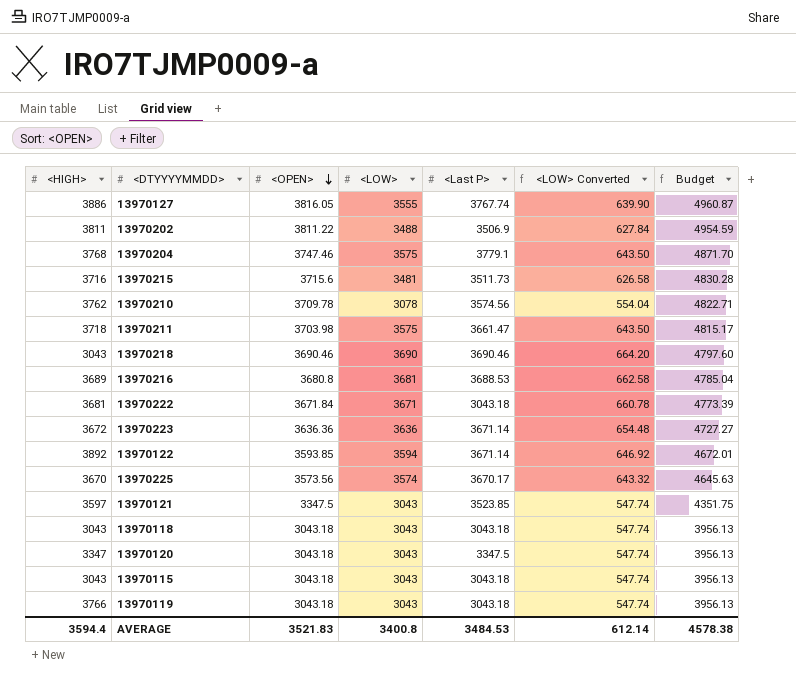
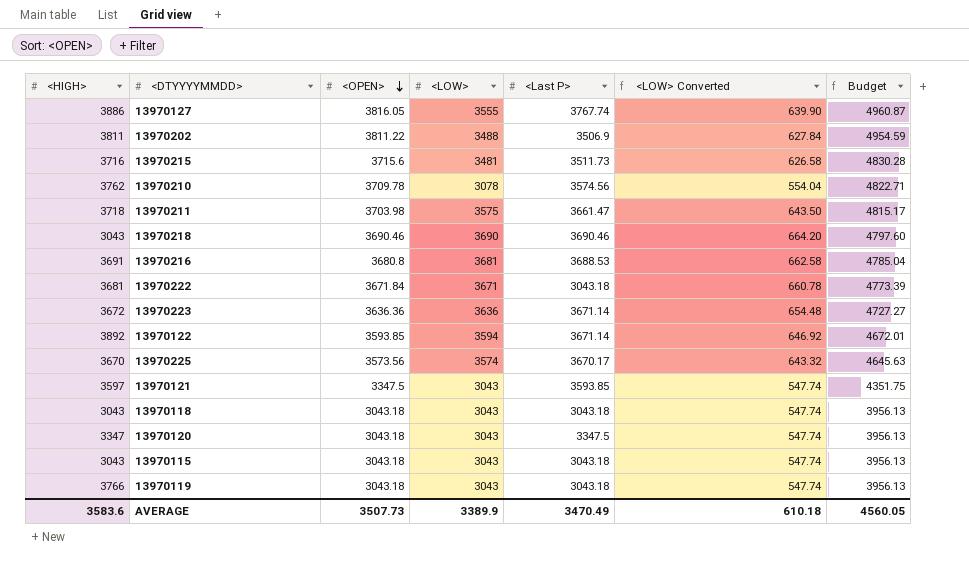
row 13970204: 3768 | 3747.46 | 3575 | 3779.1 | 643.50 | 4871.70 -> none
13970216 | <HIGH>: 3689 -> 3691
13970121 | <Last P>: 3523.85 -> 3593.85
AVERAGE | <HIGH>: 3594.4 -> 3583.6
AVERAGE | <OPEN>: 3521.83 -> 3507.73
AVERAGE | <LOW>: 3400.8 -> 3389.9
AVERAGE | <Last P>: 3484.53 -> 3470.49
AVERAGE | <LOW> Converted: 612.14 -> 610.18
AVERAGE | Budget: 4578.38 -> 4560.05

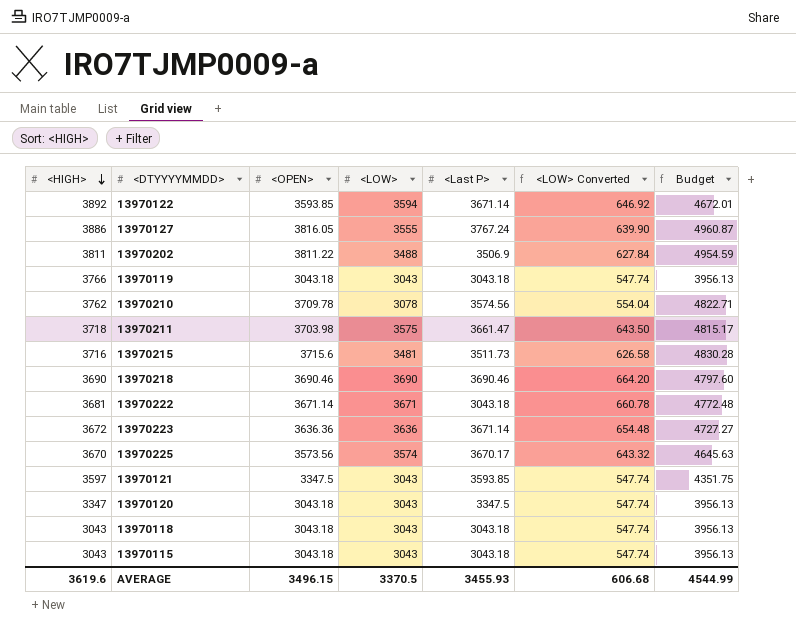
row order: <OPEN> descending -> <HIGH> descending
row 13970216: 3691 | 3680.8 | 3681 | 3688.53 | 662.58 | 4785.04 -> none
13970127 | <Last P>: 3767.74 -> 3767.24
13970218 | <HIGH>: 3043 -> 3690
13970222 | <OPEN>: 3671.84 -> 3671.14
13970222 | Budget: 4773.39 -> 4772.48
AVERAGE | <HIGH>: 3583.6 -> 3619.6
AVERAGE | <OPEN>: 3507.73 -> 3496.15
AVERAGE | <LOW>: 3389.9 -> 3370.5
AVERAGE | <Last P>: 3470.49 -> 3455.93
AVERAGE | <LOW> Converted: 610.18 -> 606.68
AVERAGE | Budget: 4560.05 -> 4544.99

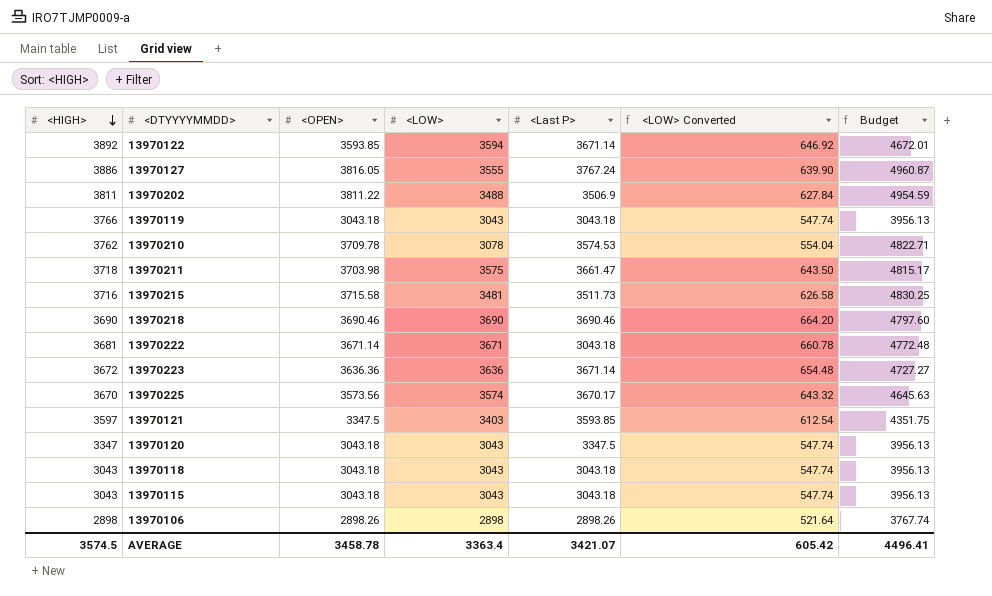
13970210 | <Last P>: 3574.56 -> 3574.53
13970215 | <OPEN>: 3715.6 -> 3715.58
13970215 | Budget: 4830.28 -> 4830.25
13970121 | <LOW>: 3043 -> 3403
13970121 | <LOW> Converted: 547.74 -> 612.54
row 13970106: none -> 2898 | 2898.26 | 2898 | 2898.26 | 521.64 | 3767.74
AVERAGE | <HIGH>: 3619.6 -> 3574.5
AVERAGE | <OPEN>: 3496.15 -> 3458.78
AVERAGE | <LOW>: 3370.5 -> 3363.4
AVERAGE | <Last P>: 3455.93 -> 3421.07
AVERAGE | <LOW> Converted: 606.68 -> 605.42
AVERAGE | Budget: 4544.99 -> 4496.41

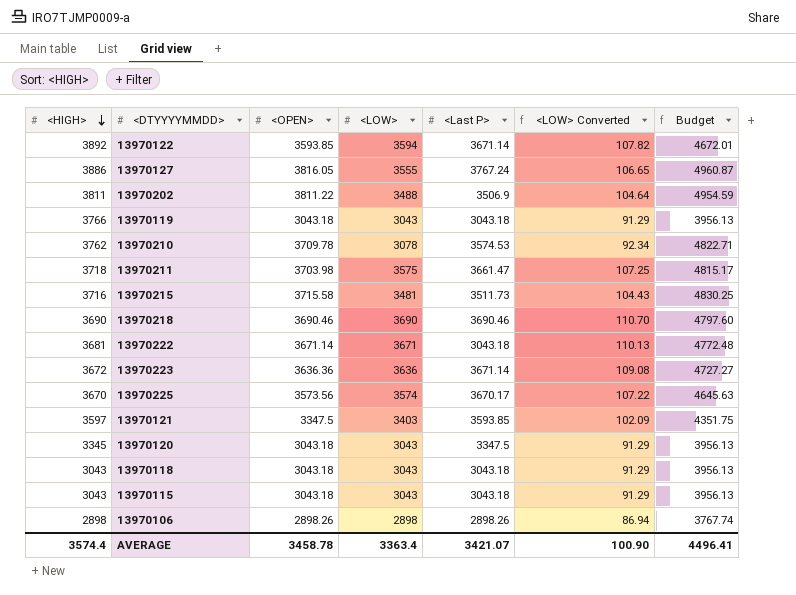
column <LOW> Converted | formula: [<LOW>] * 0.18 -> [<LOW>] * 0.03
13970120 | <HIGH>: 3347 -> 3345
AVERAGE | <HIGH>: 3574.5 -> 3574.4
AVERAGE | <LOW> Converted: 605.42 -> 100.90

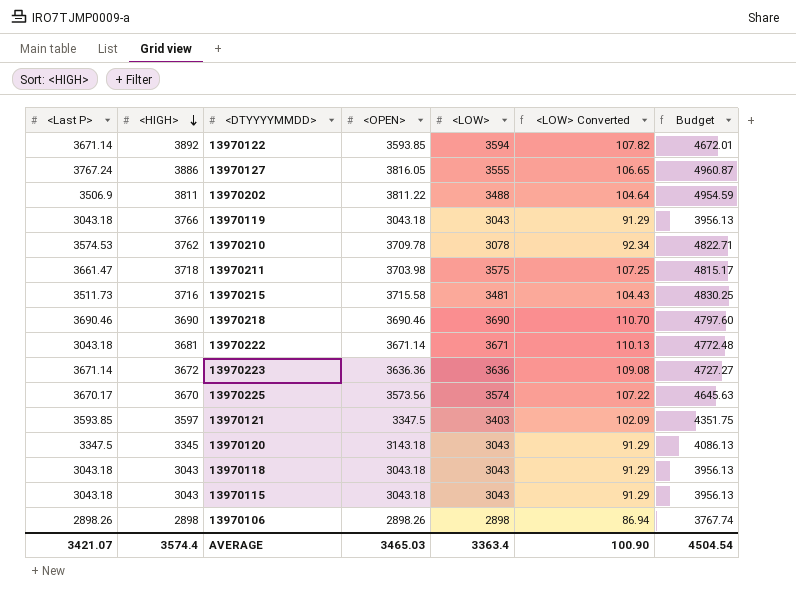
column <Last P> | position: 5 -> 1
13970120 | <OPEN>: 3043.18 -> 3143.18
13970120 | Budget: 3956.13 -> 4086.13
AVERAGE | <OPEN>: 3458.78 -> 3465.03
AVERAGE | Budget: 4496.41 -> 4504.54

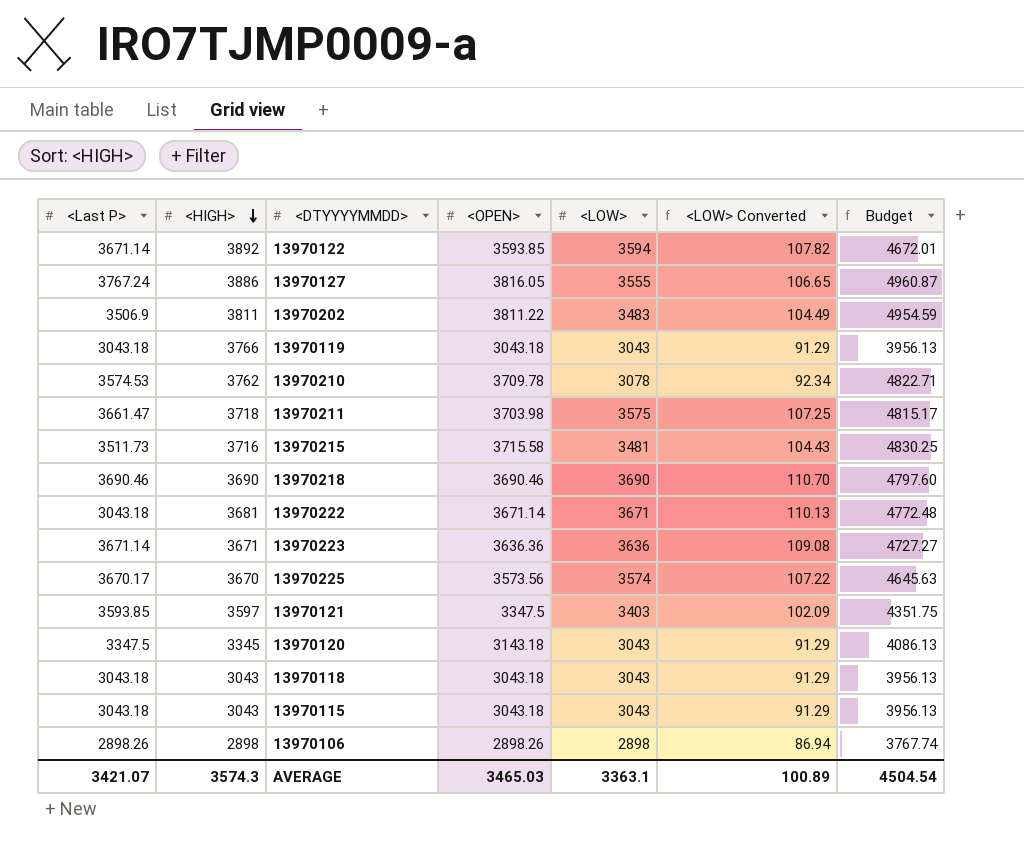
13970202 | <LOW>: 3488 -> 3483
13970202 | <LOW> Converted: 104.64 -> 104.49
13970223 | <HIGH>: 3672 -> 3671
AVERAGE | <HIGH>: 3574.4 -> 3574.3
AVERAGE | <LOW>: 3363.4 -> 3363.1
AVERAGE | <LOW> Converted: 100.90 -> 100.89

